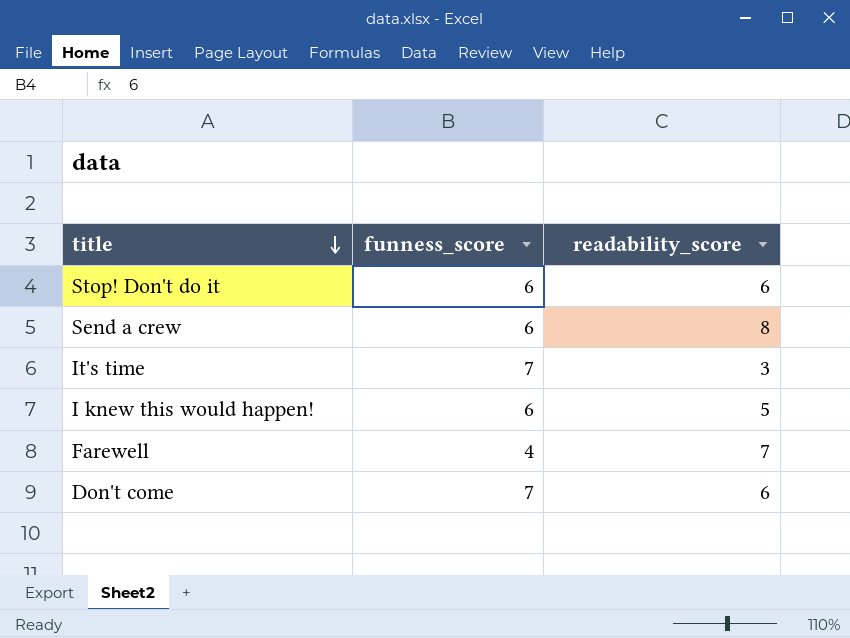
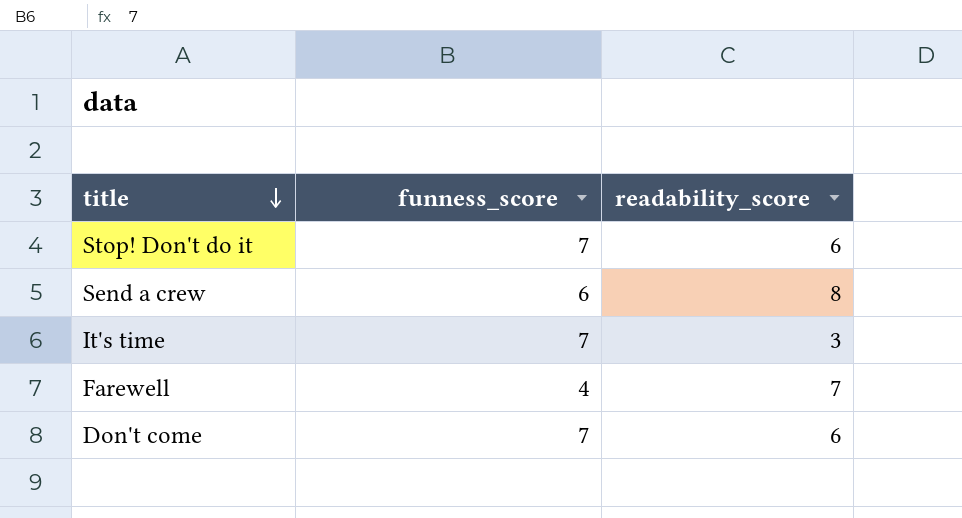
row I knew this would happen!: 6 | 5 -> none
Stop! Don't do it | funness_score: 6 -> 7

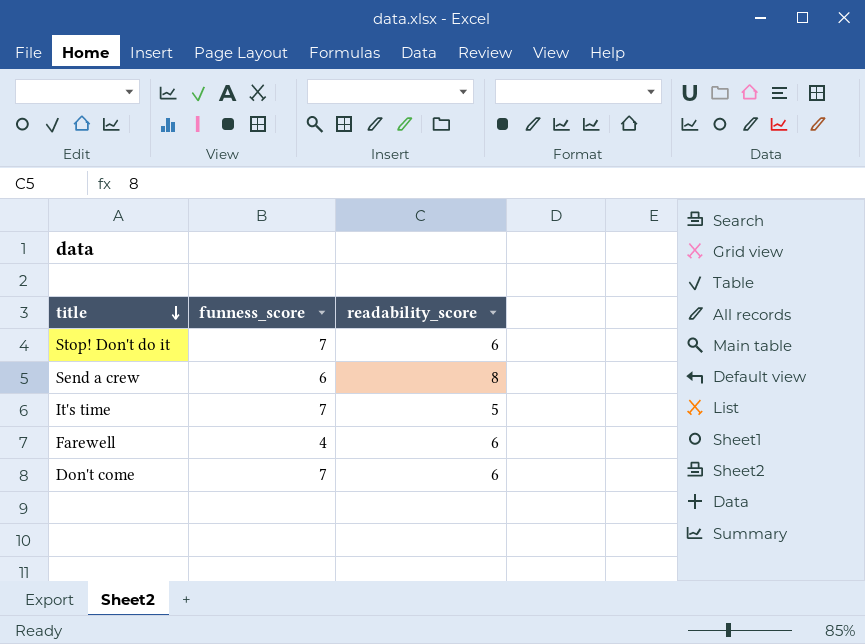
It's time | readability_score: 3 -> 5
Farewell | readability_score: 7 -> 6

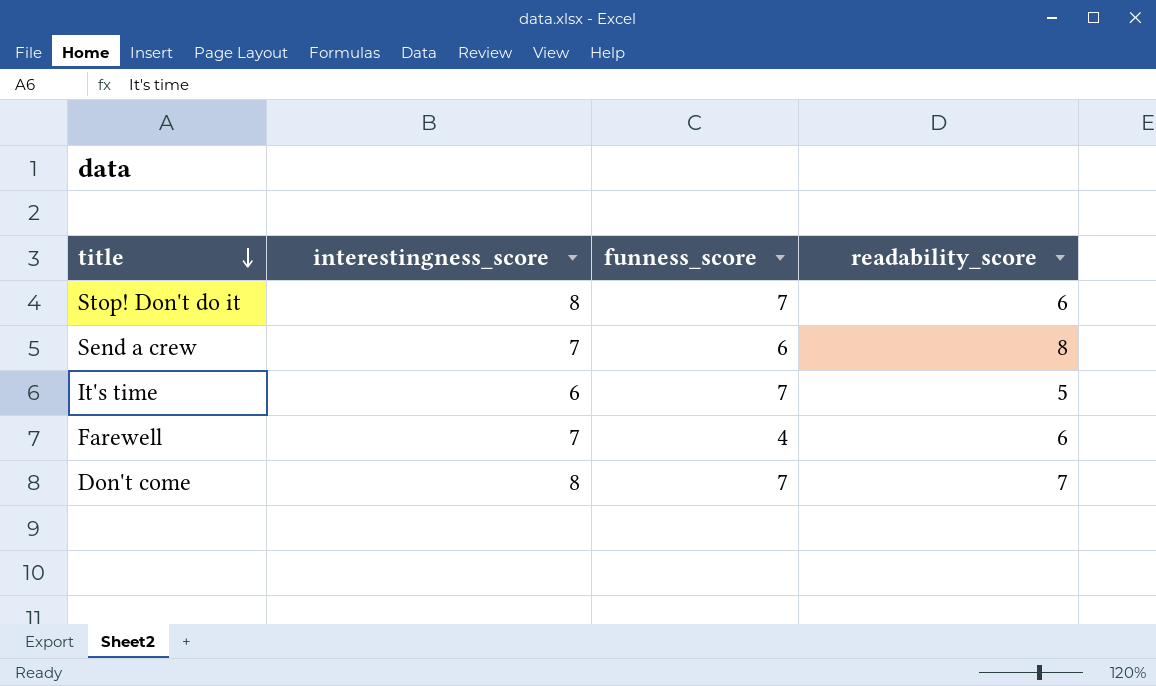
column interestingness_score | position: none -> 2
Don't come | readability_score: 6 -> 7

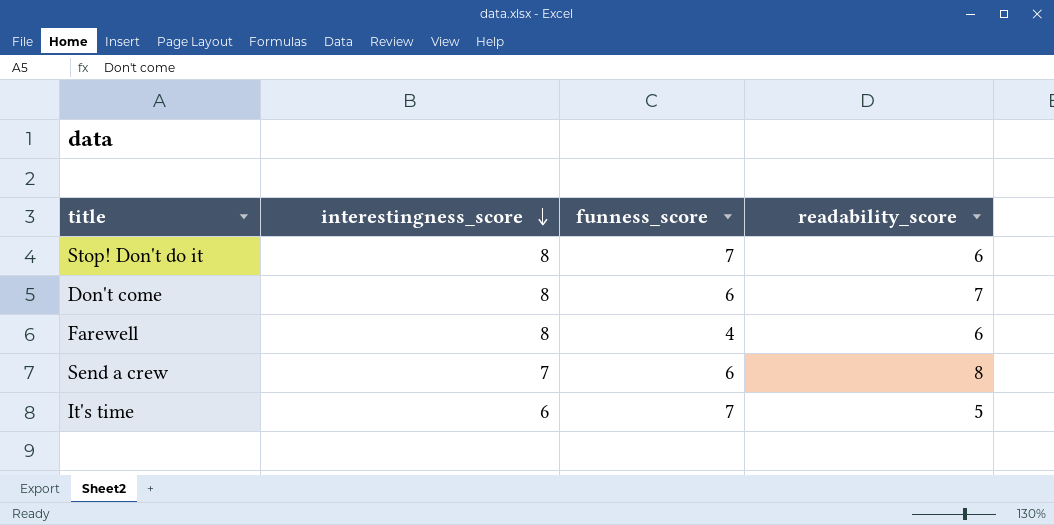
row order: title descending -> interestingness_score descending
Don't come | funness_score: 7 -> 6
Farewell | interestingness_score: 7 -> 8

